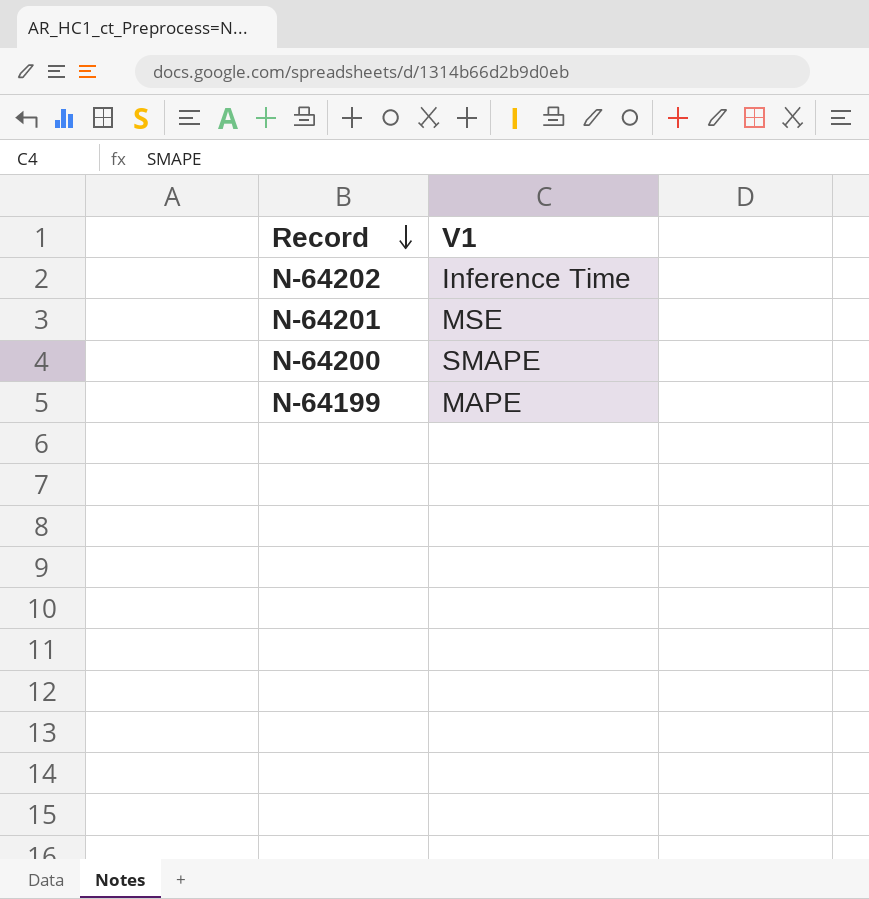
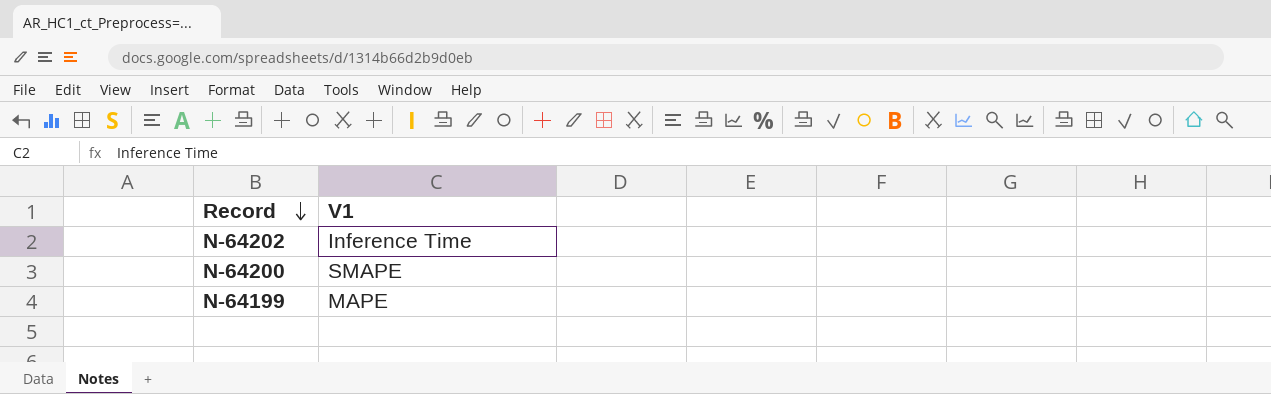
row N-64201: MSE -> none

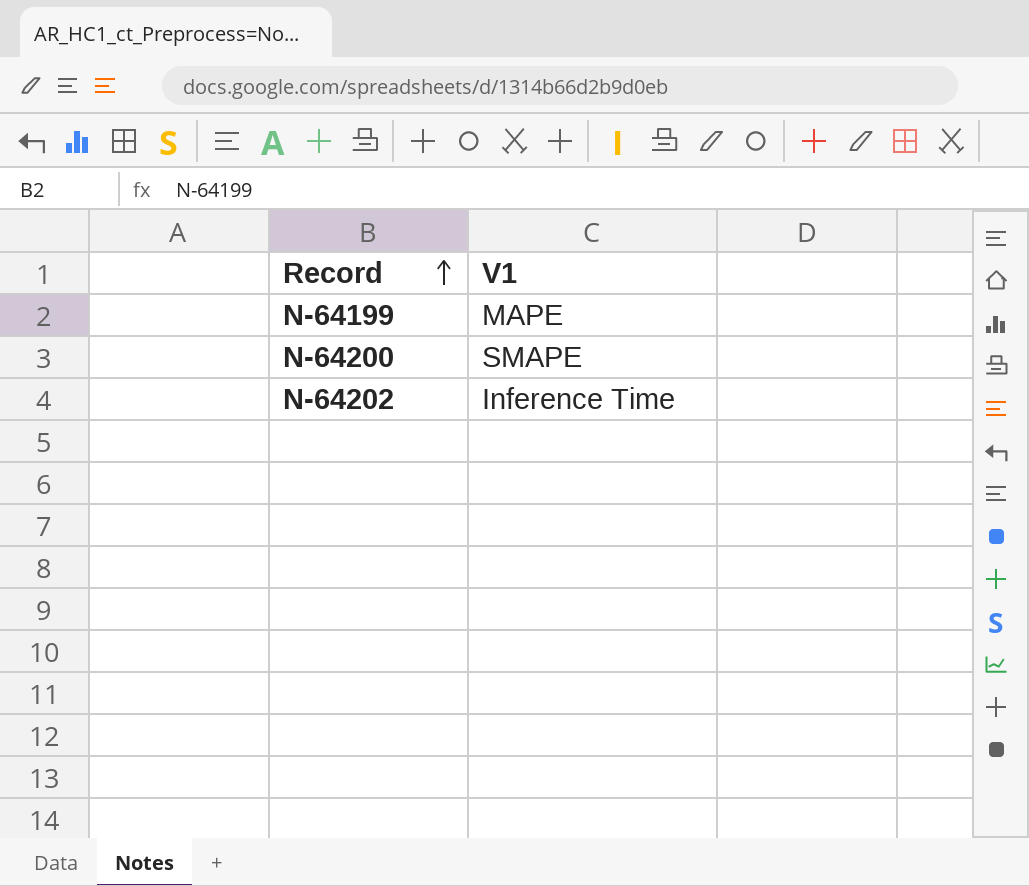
row order: Record descending -> Record ascending

